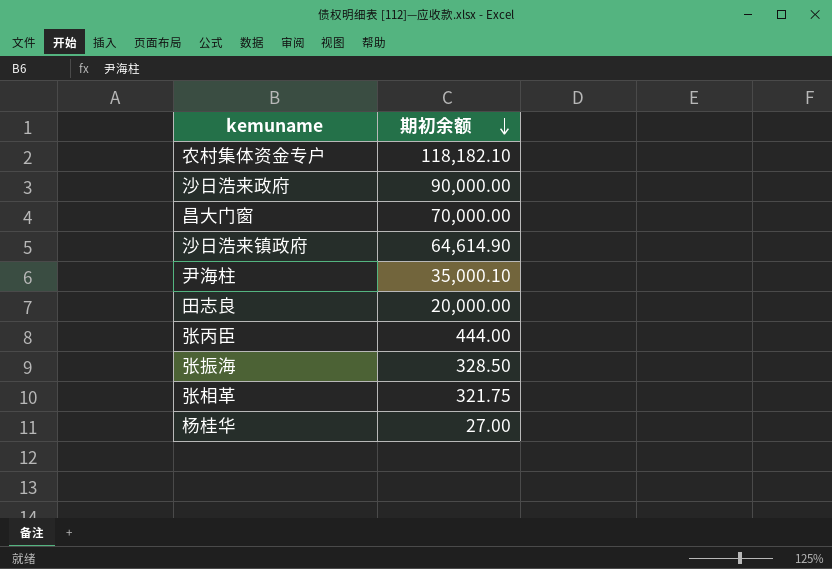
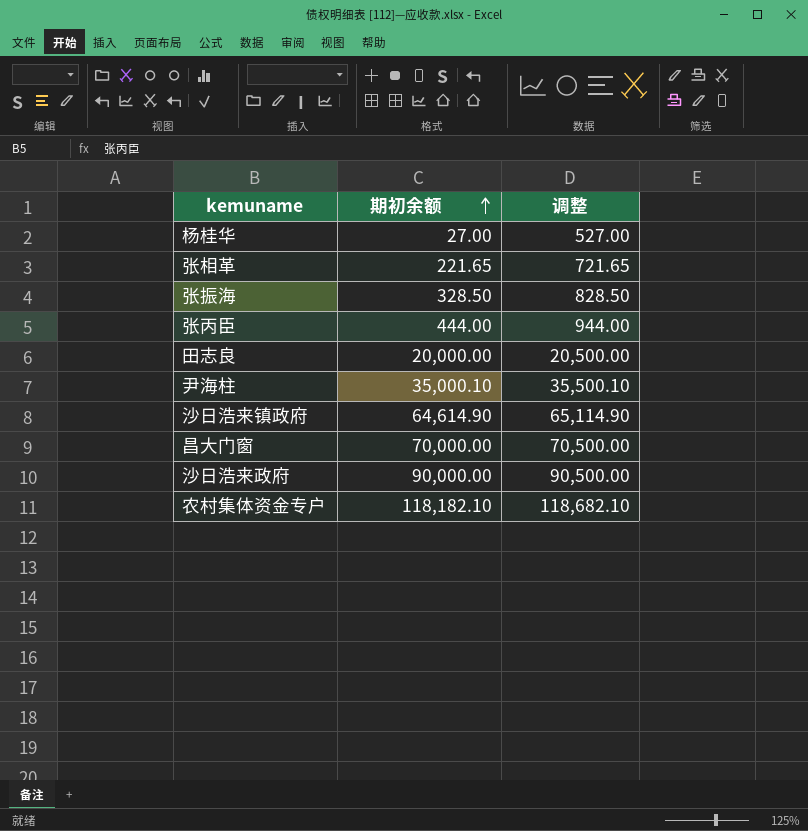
row order: 期初余额 descending -> 期初余额 ascending
column 调整 | formula: none -> [期初余额] + 500
张相革 | 期初余额: 321.75 -> 221.65

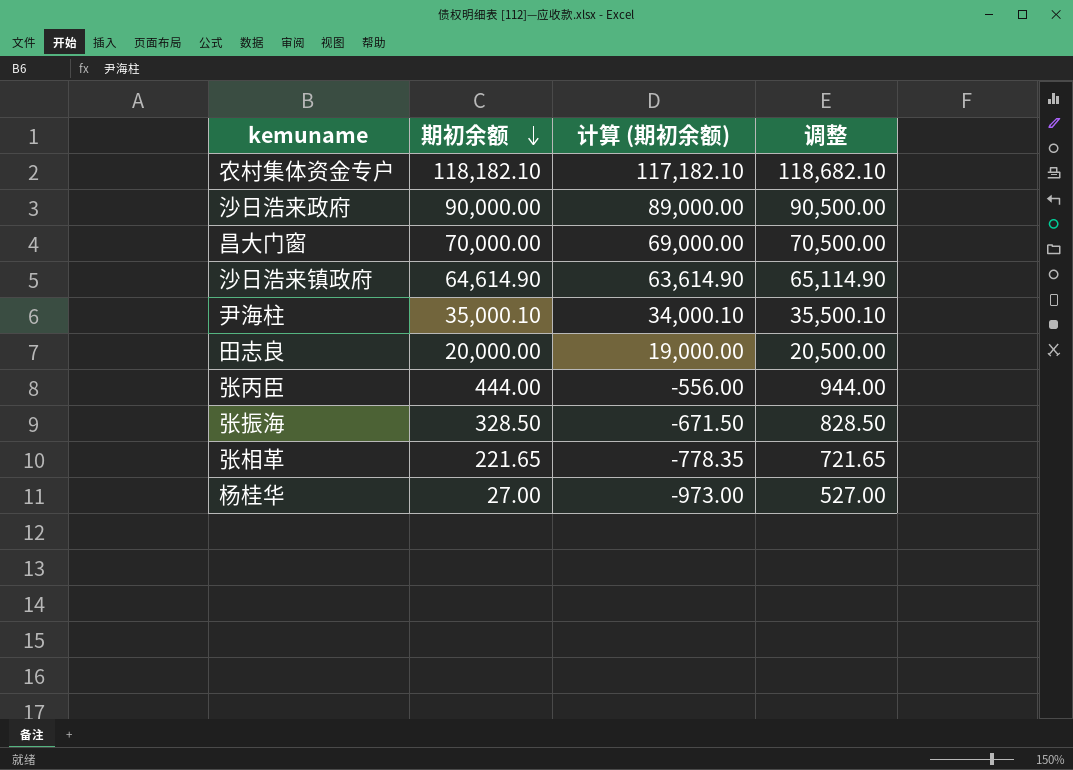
row order: 期初余额 ascending -> 期初余额 descending
column 计算 (期初余额) | formula: none -> [期初余额] - 1000

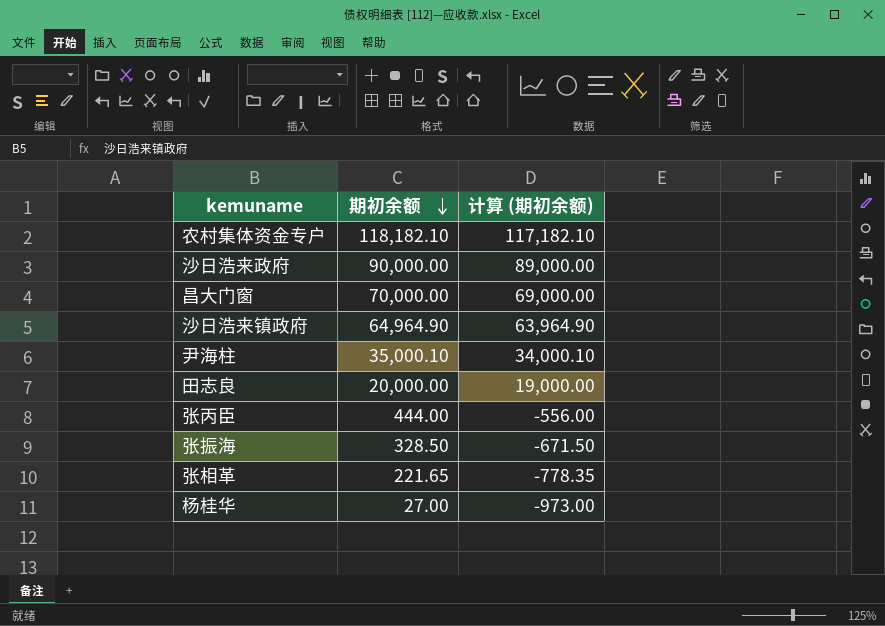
column 调整 | formula: [期初余额] + 500 -> none
沙日浩来镇政府 | 期初余额: 64,614.90 -> 64,964.90
沙日浩来镇政府 | 计算 (期初余额): 63,614.90 -> 63,964.90

